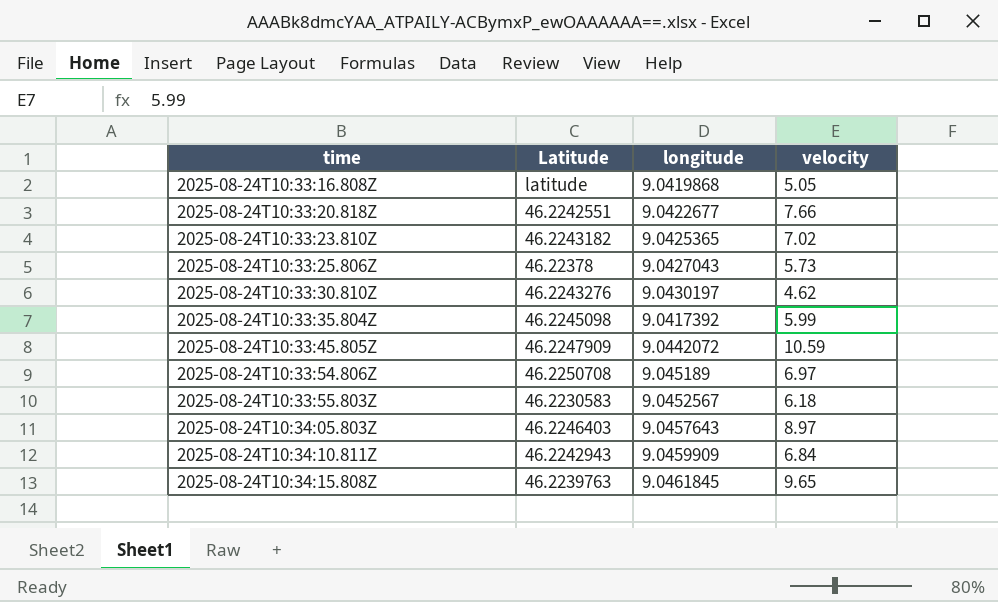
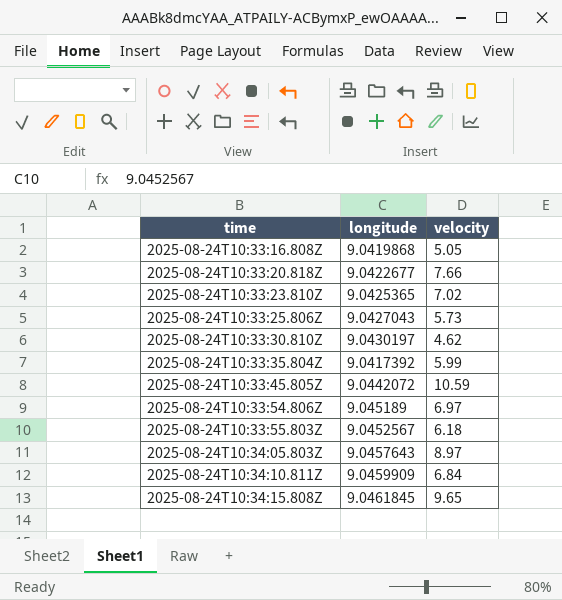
column Latitude | position: 2 -> none

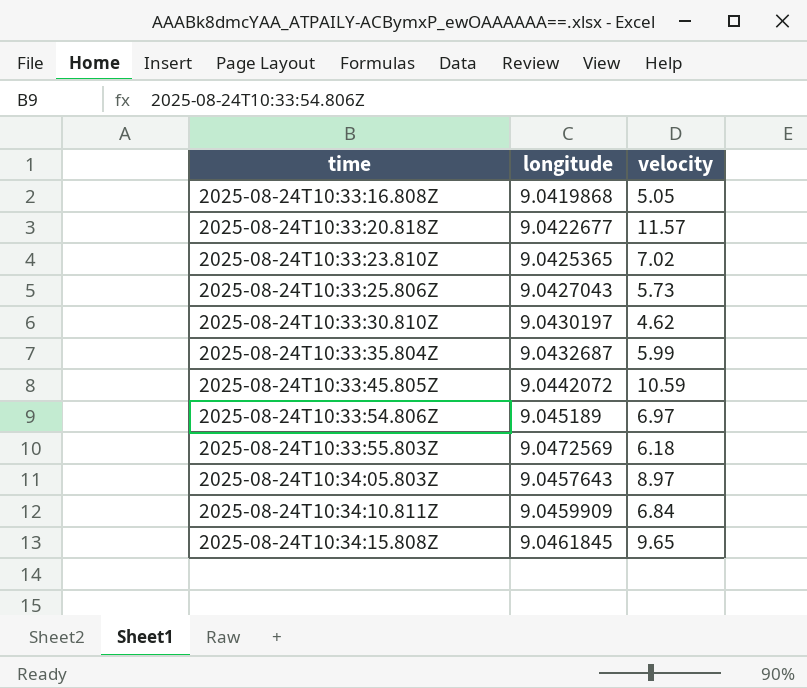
2025-08-24T10:33:20.818Z | velocity: 7.66 -> 11.57
2025-08-24T10:33:35.804Z | longitude: 9.0417392 -> 9.0432687
2025-08-24T10:33:55.803Z | longitude: 9.0452567 -> 9.0472569

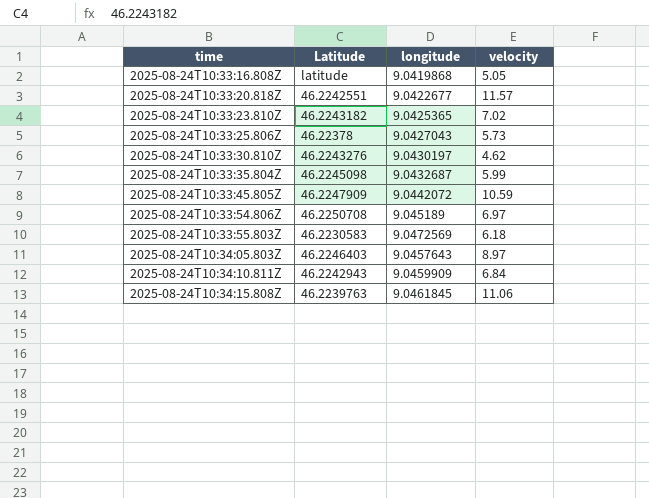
column Latitude | position: none -> 2
2025-08-24T10:34:15.808Z | velocity: 9.65 -> 11.06

